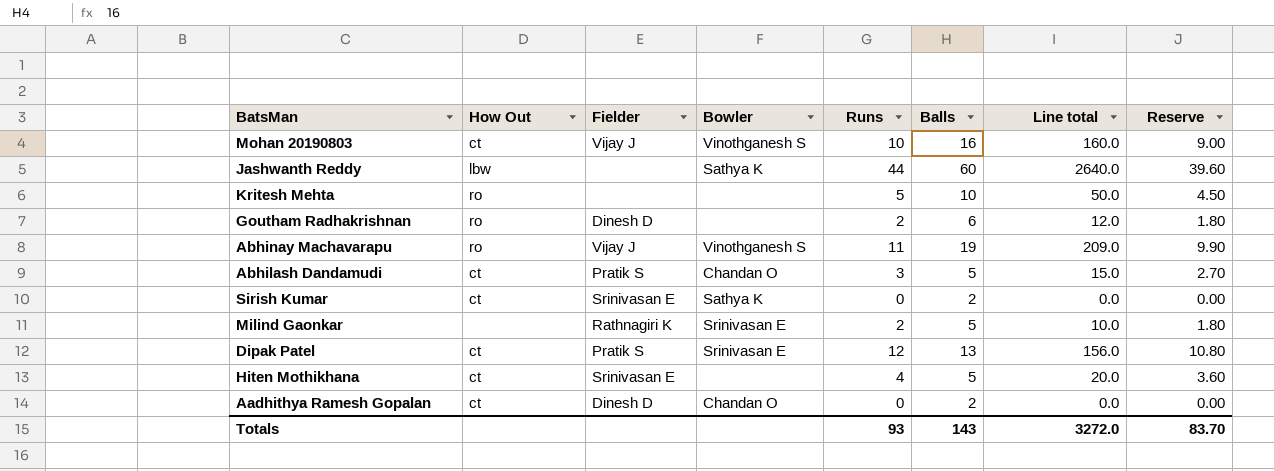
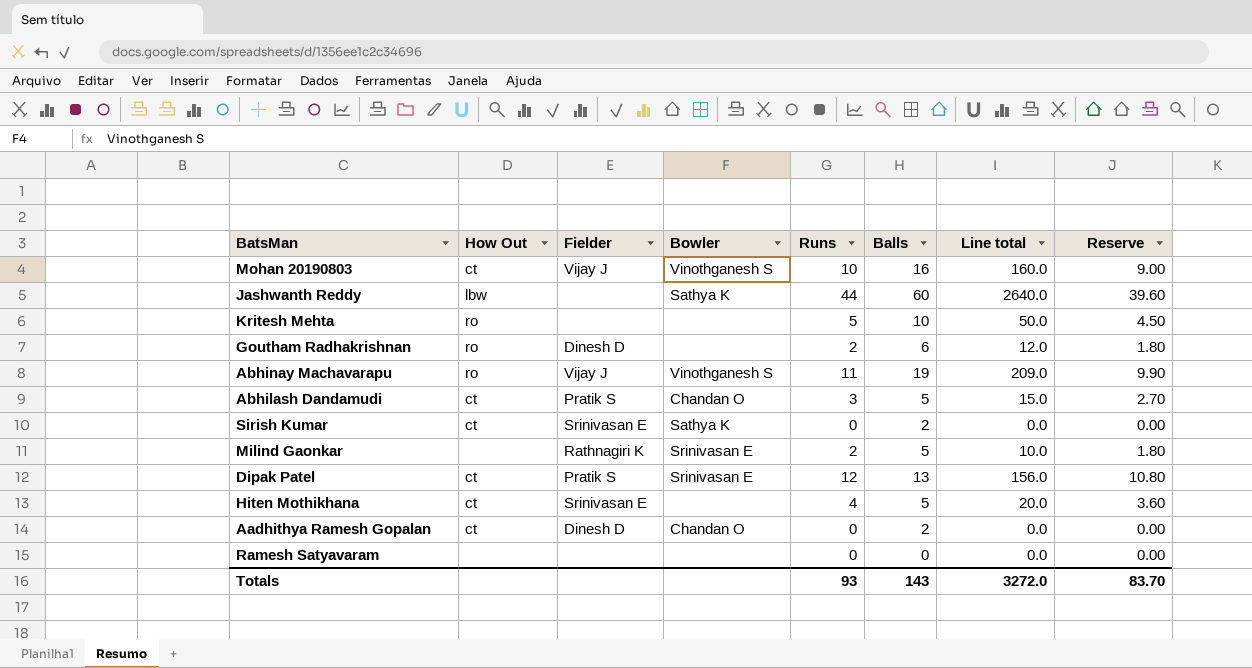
row Ramesh Satyavaram: none -> none | none | none | 0 | 0 | 0.0 | 0.00

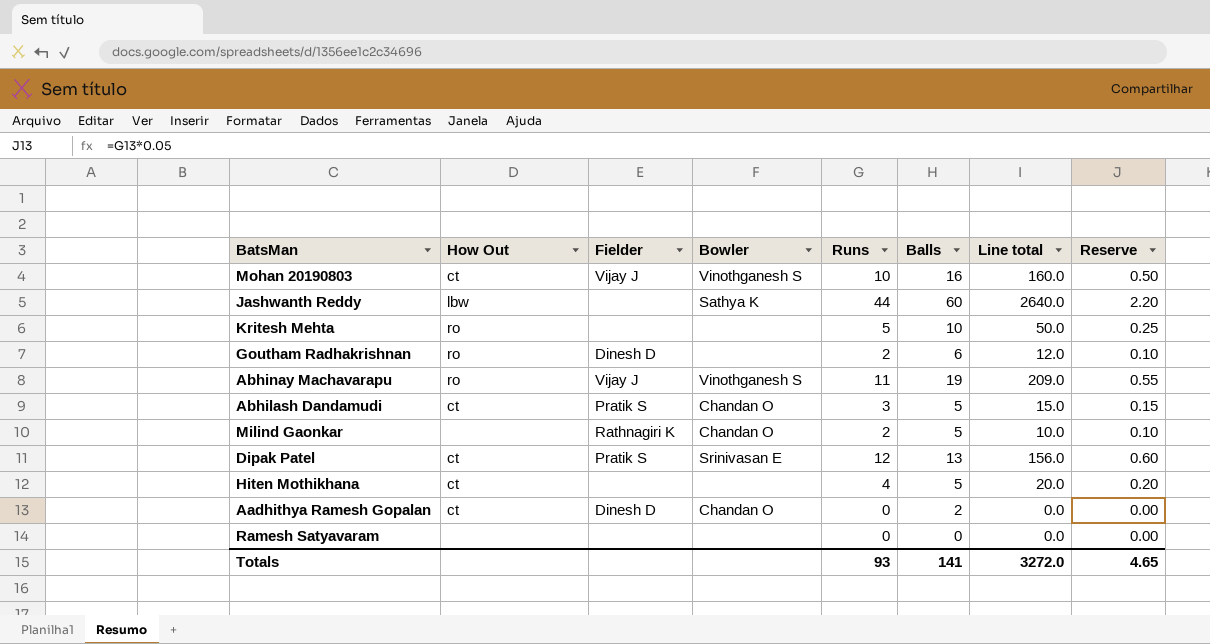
column Reserve | formula: [Runs] * 0.9 -> [Runs] * 0.05
row Sirish Kumar: ct | Srinivasan E | Sathya K | 0 | 2 | 0.0 | 0.00 -> none
Milind Gaonkar | Bowler: Srinivasan E -> Chandan O
Hiten Mothikhana | Fielder: Srinivasan E -> none
Totals | Balls: 143 -> 141
Totals | Reserve: 83.70 -> 4.65

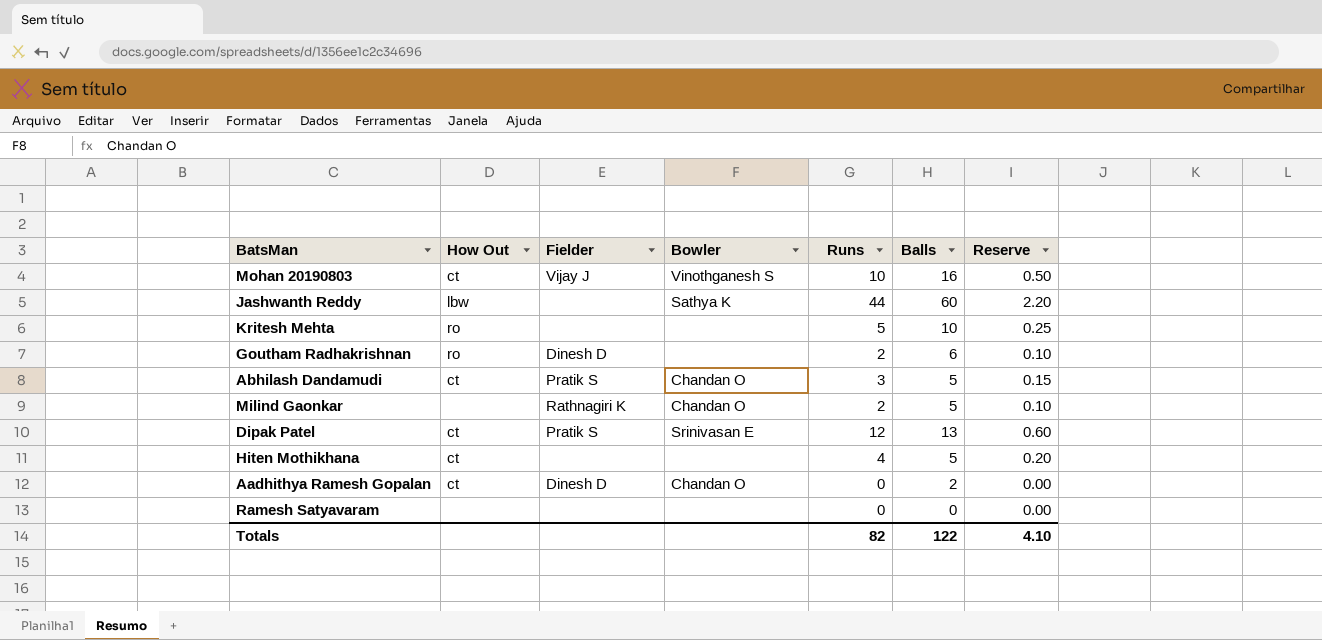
column Line total | formula: [Runs] * [Balls] -> none
row Abhinay Machavarapu: ro | Vijay J | Vinothganesh S | 11 | 19 | 209.0 | 0.55 -> none
Totals | Runs: 93 -> 82
Totals | Balls: 141 -> 122
Totals | Reserve: 4.65 -> 4.10

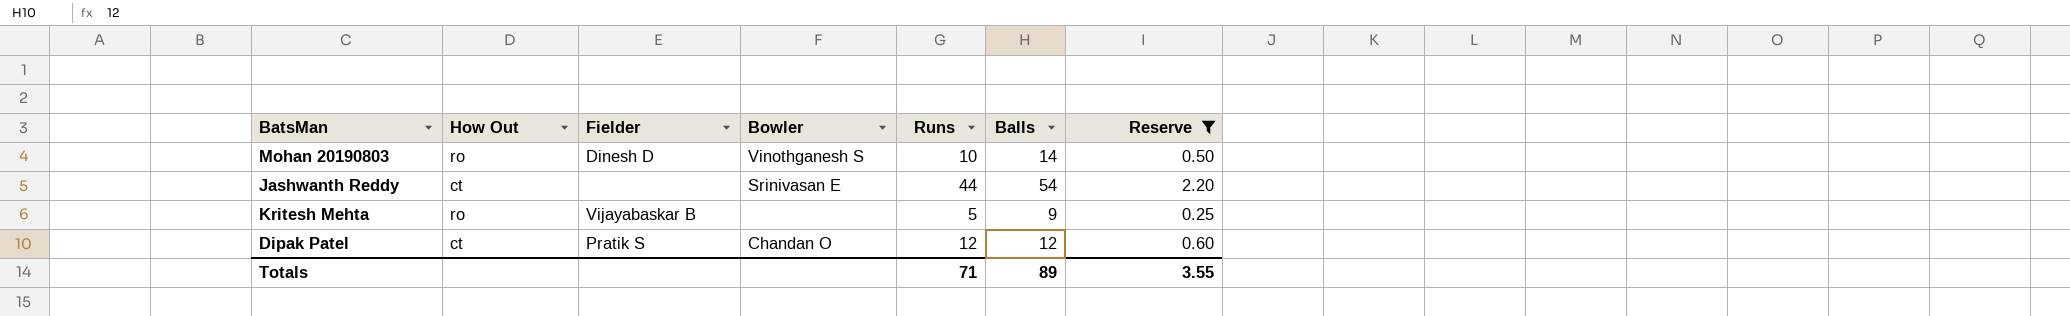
filter: none -> Reserve >= 0.25
Mohan 20190803 | How Out: ct -> ro
Mohan 20190803 | Fielder: Vijay J -> Dinesh D
Mohan 20190803 | Balls: 16 -> 14
Jashwanth Reddy | How Out: lbw -> ct
Jashwanth Reddy | Bowler: Sathya K -> Srinivasan E
Jashwanth Reddy | Balls: 60 -> 54
Kritesh Mehta | Fielder: none -> Vijayabaskar B
Kritesh Mehta | Balls: 10 -> 9
Dipak Patel | Bowler: Srinivasan E -> Chandan O
Dipak Patel | Balls: 13 -> 12
Totals | Runs: 82 -> 71
Totals | Balls: 122 -> 89
Totals | Reserve: 4.10 -> 3.55

